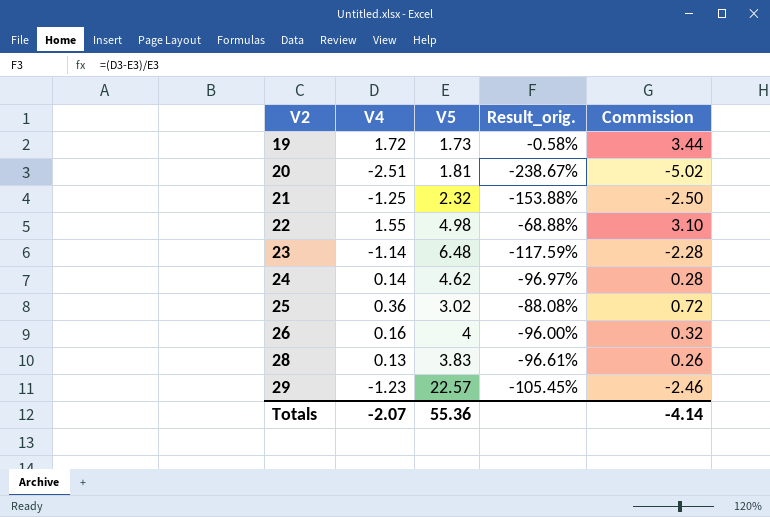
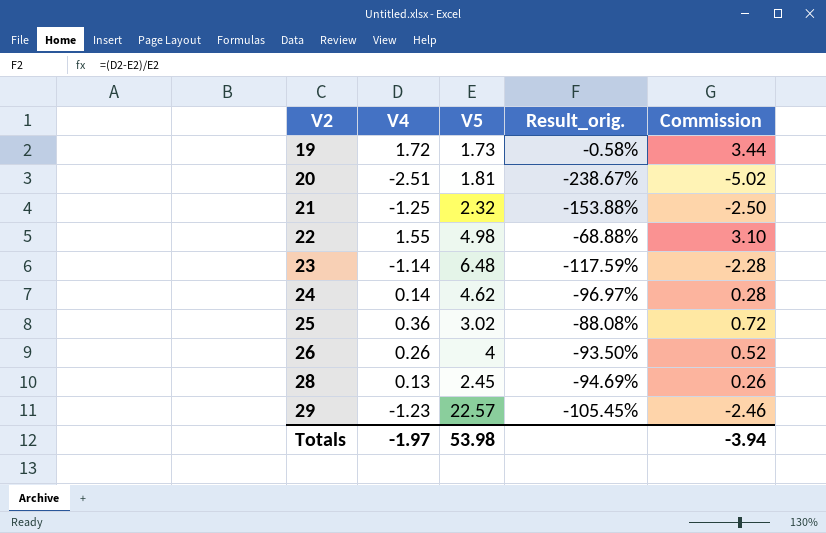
26 | V4: 0.16 -> 0.26
26 | Result_orig.: -96.00% -> -93.50%
26 | Commission: 0.32 -> 0.52
28 | V5: 3.83 -> 2.45
28 | Result_orig.: -96.61% -> -94.69%
Totals | V4: -2.07 -> -1.97
Totals | V5: 55.36 -> 53.98
Totals | Commission: -4.14 -> -3.94

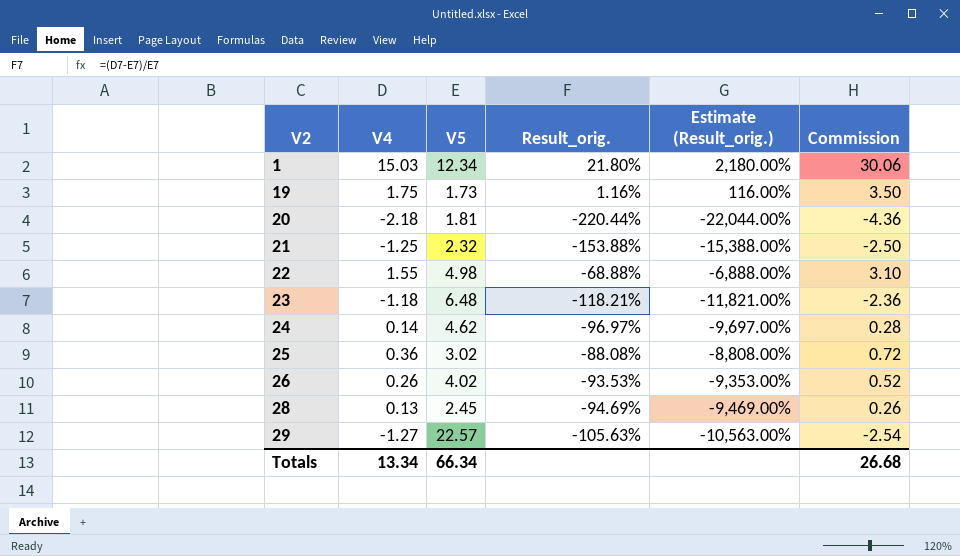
column Estimate (Result_orig.) | formula: none -> [Result_orig.] * 100
row 1: none -> 15.03 | 12.34 | 21.80% | 2,180.00% | 30.06
19 | V4: 1.72 -> 1.75
19 | Result_orig.: -0.58% -> 1.16%
19 | Commission: 3.44 -> 3.50
20 | V4: -2.51 -> -2.18
20 | Result_orig.: -238.67% -> -220.44%
20 | Commission: -5.02 -> -4.36
23 | V4: -1.14 -> -1.18
23 | Result_orig.: -117.59% -> -118.21%
23 | Commission: -2.28 -> -2.36
26 | V5: 4 -> 4.02
26 | Result_orig.: -93.50% -> -93.53%
29 | V4: -1.23 -> -1.27
29 | Result_orig.: -105.45% -> -105.63%
29 | Commission: -2.46 -> -2.54
Totals | V4: -1.97 -> 13.34
Totals | V5: 53.98 -> 66.34
Totals | Commission: -3.94 -> 26.68

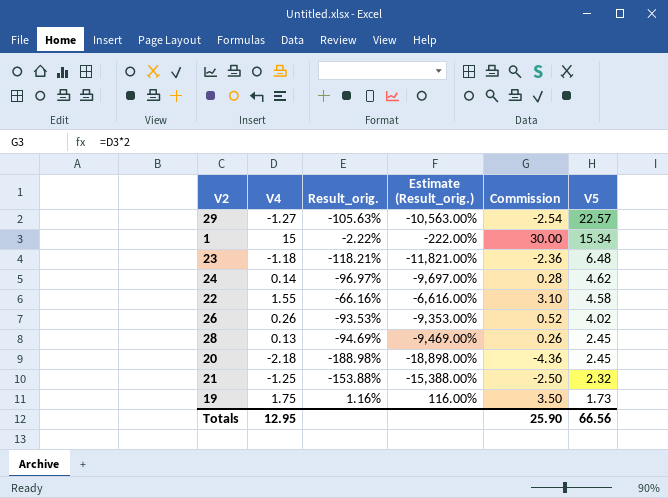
row order: V2 ascending -> V5 descending
column V5 | position: 3 -> 6
row 25: 0.36 | 3.02 | -88.08% | -8,808.00% | 0.72 -> none
1 | V4: 15.03 -> 15
1 | Result_orig.: 21.80% -> -2.22%
1 | Estimate (Result_orig.): 2,180.00% -> -222.00%
1 | Commission: 30.06 -> 30.00
1 | V5: 12.34 -> 15.34
22 | Result_orig.: -68.88% -> -66.16%
22 | Estimate (Result_orig.): -6,888.00% -> -6,616.00%
22 | V5: 4.98 -> 4.58
20 | Result_orig.: -220.44% -> -188.98%
20 | Estimate (Result_orig.): -22,044.00% -> -18,898.00%
20 | V5: 1.81 -> 2.45
Totals | V4: 13.34 -> 12.95
Totals | Commission: 26.68 -> 25.90
Totals | V5: 66.34 -> 66.56

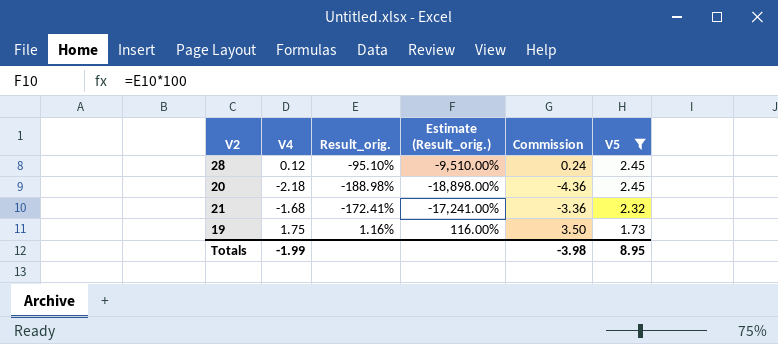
filter: none -> V5 <= 2.45
28 | V4: 0.13 -> 0.12
28 | Result_orig.: -94.69% -> -95.10%
28 | Estimate (Result_orig.): -9,469.00% -> -9,510.00%
28 | Commission: 0.26 -> 0.24
21 | V4: -1.25 -> -1.68
21 | Result_orig.: -153.88% -> -172.41%
21 | Estimate (Result_orig.): -15,388.00% -> -17,241.00%
21 | Commission: -2.50 -> -3.36
Totals | V4: 12.95 -> -1.99
Totals | Commission: 25.90 -> -3.98
Totals | V5: 66.56 -> 8.95

